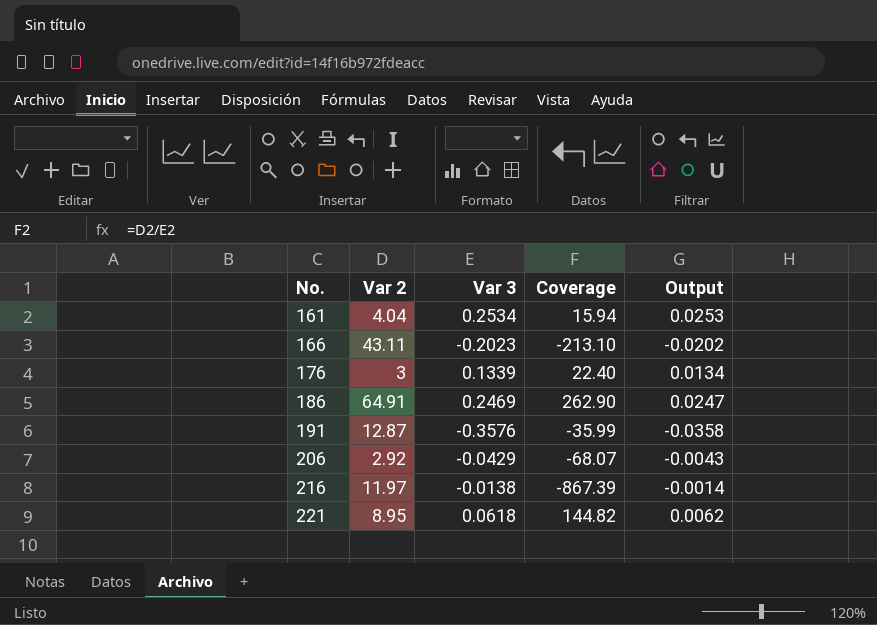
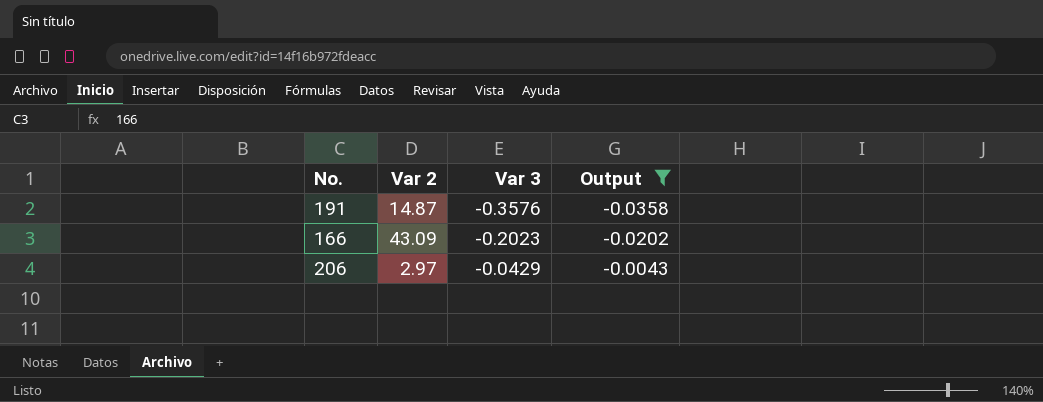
filter: none -> Output <= -0.0043
row order: No. ascending -> Var 3 ascending
column Coverage | formula: [Var 2] / [Var 3] -> none
191 | Var 2: 12.87 -> 14.87
166 | Var 2: 43.11 -> 43.09
206 | Var 2: 2.92 -> 2.97

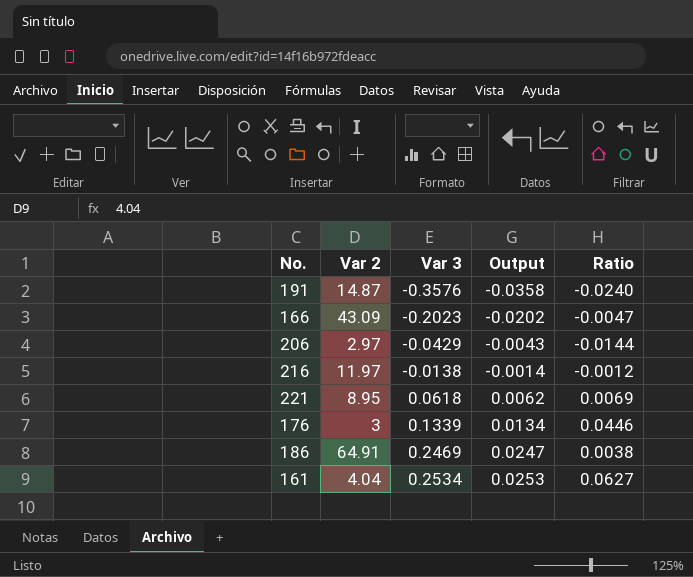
filter: Output <= -0.0043 -> none
column Ratio | formula: none -> [Var 3] / [Var 2]

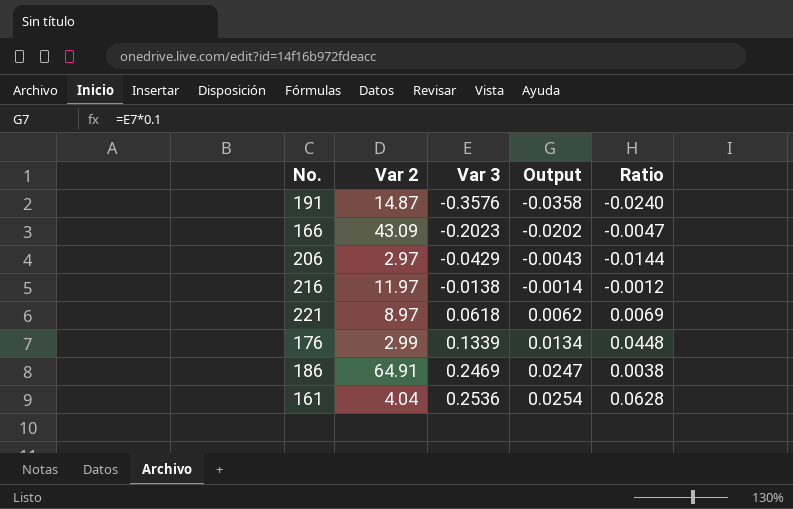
221 | Var 2: 8.95 -> 8.97
176 | Var 2: 3 -> 2.99
176 | Ratio: 0.0446 -> 0.0448
161 | Var 3: 0.2534 -> 0.2536
161 | Output: 0.0253 -> 0.0254
161 | Ratio: 0.0627 -> 0.0628

